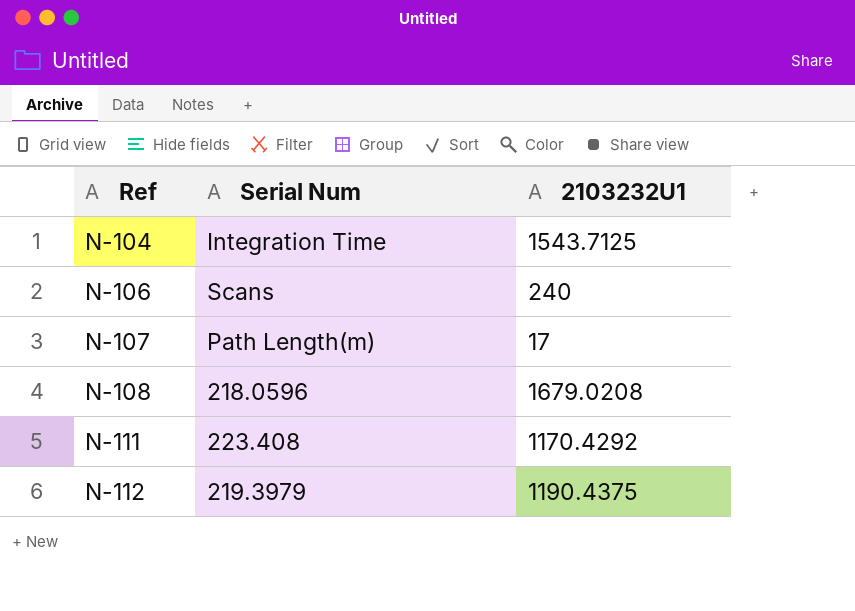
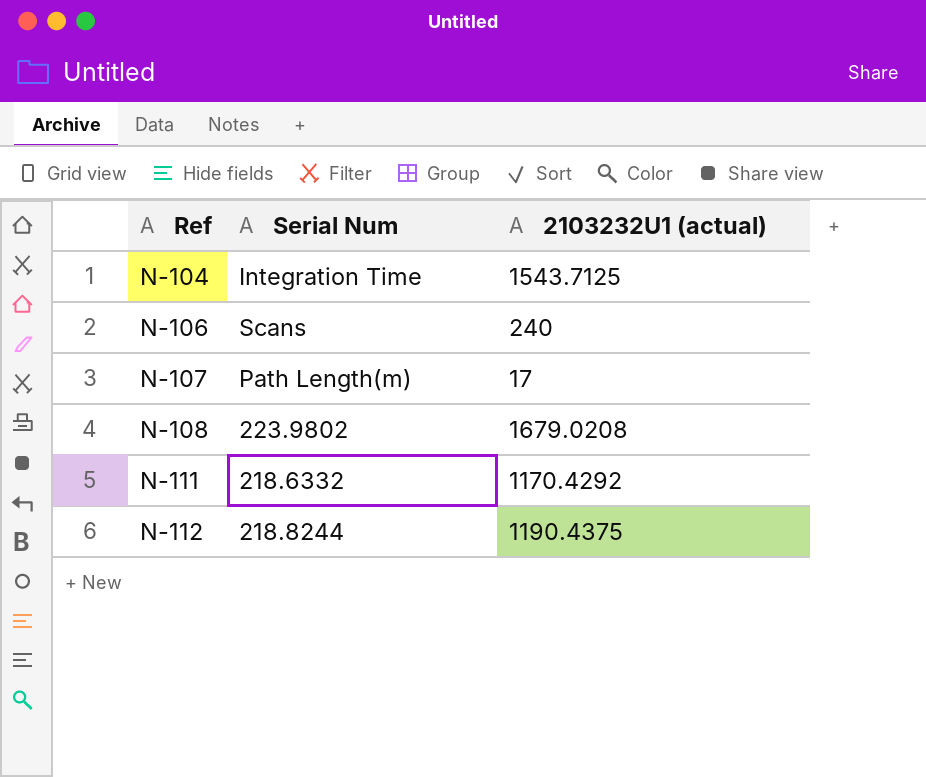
column name: 2103232U1 -> 2103232U1 (actual)
N-108 | Serial Num: 218.0596 -> 223.9802
N-111 | Serial Num: 223.408 -> 218.6332
N-112 | Serial Num: 219.3979 -> 218.8244

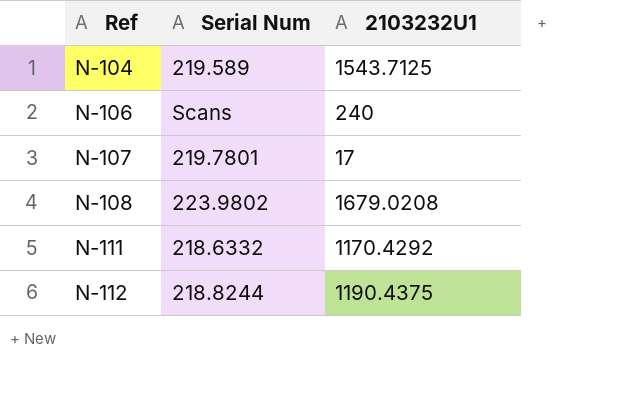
column name: 2103232U1 (actual) -> 2103232U1
N-104 | Serial Num: Integration Time -> 219.589
N-107 | Serial Num: Path Length(m) -> 219.7801

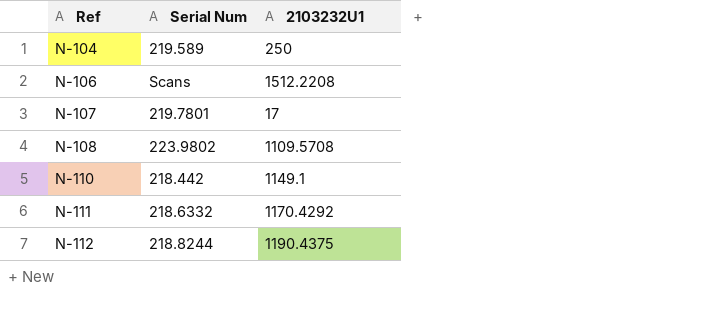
N-104 | 2103232U1: 1543.7125 -> 250
N-106 | 2103232U1: 240 -> 1512.2208
N-108 | 2103232U1: 1679.0208 -> 1109.5708
row N-110: none -> 218.442 | 1149.1

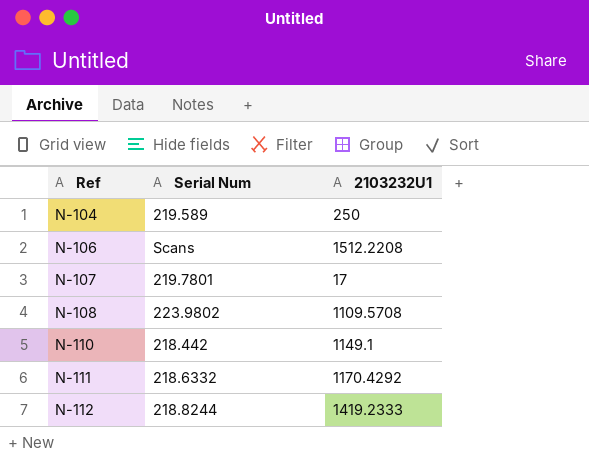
N-112 | 2103232U1: 1190.4375 -> 1419.2333

